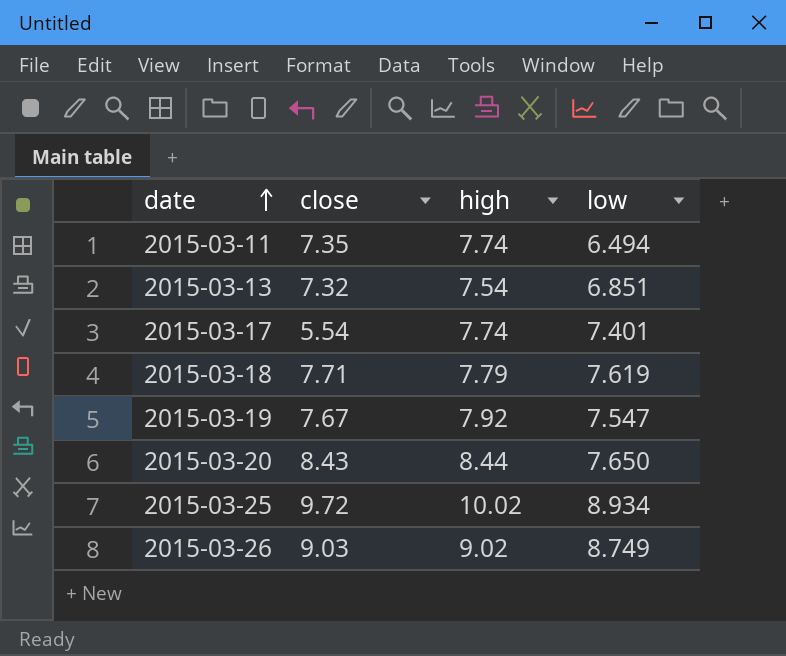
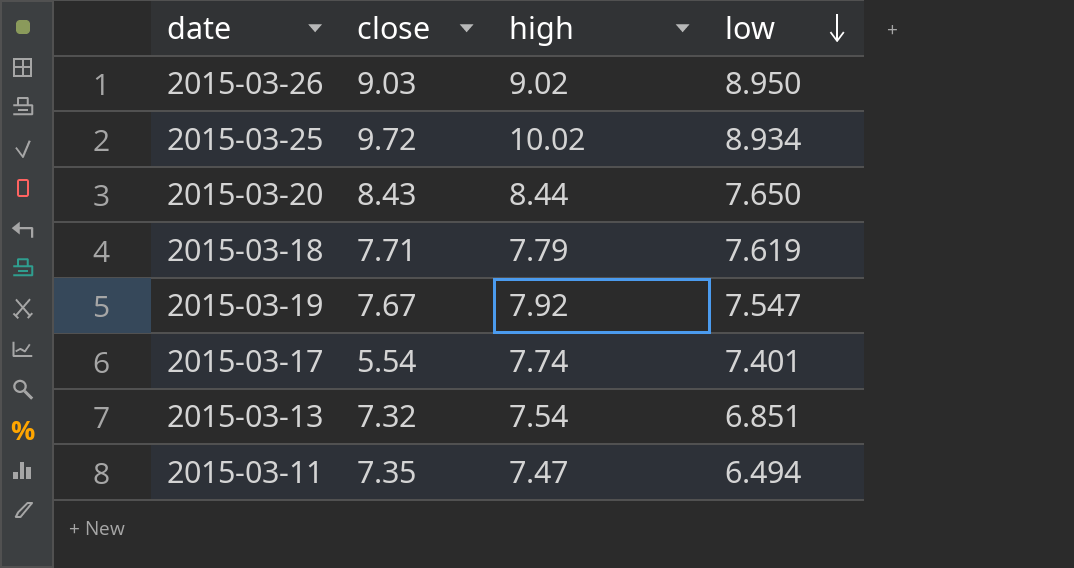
row order: date ascending -> low descending
2015-03-26 | low: 8.749 -> 8.950
2015-03-11 | high: 7.74 -> 7.47

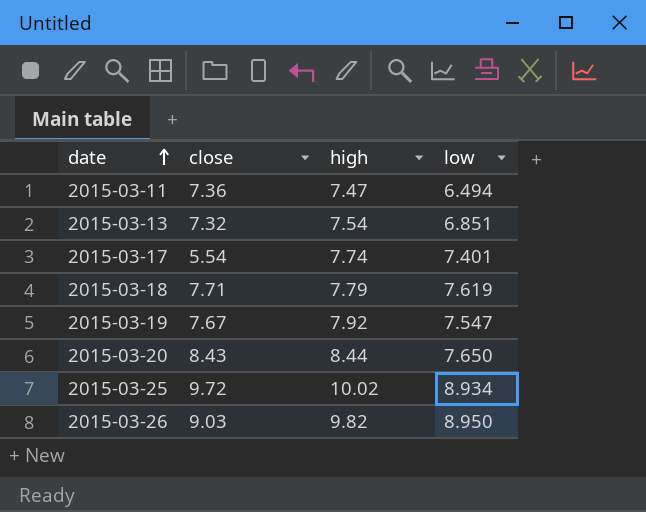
row order: low descending -> date ascending
2015-03-11 | close: 7.35 -> 7.36
2015-03-26 | high: 9.02 -> 9.82

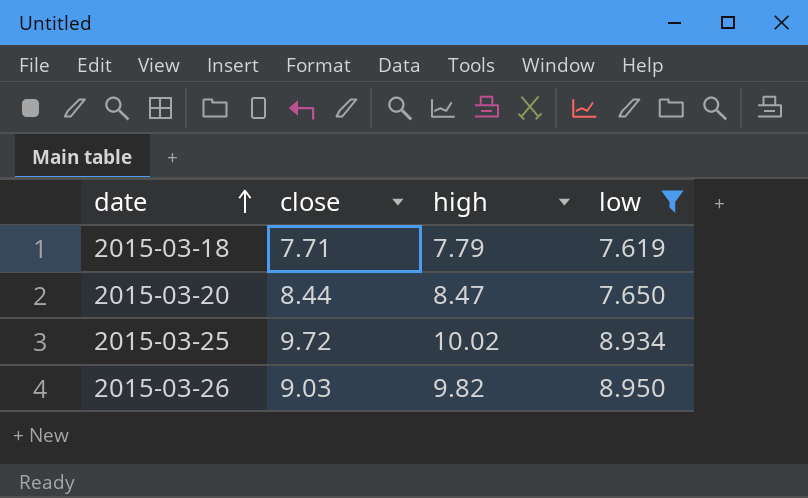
filter: none -> low >= 7.619
2015-03-20 | close: 8.43 -> 8.44
2015-03-20 | high: 8.44 -> 8.47

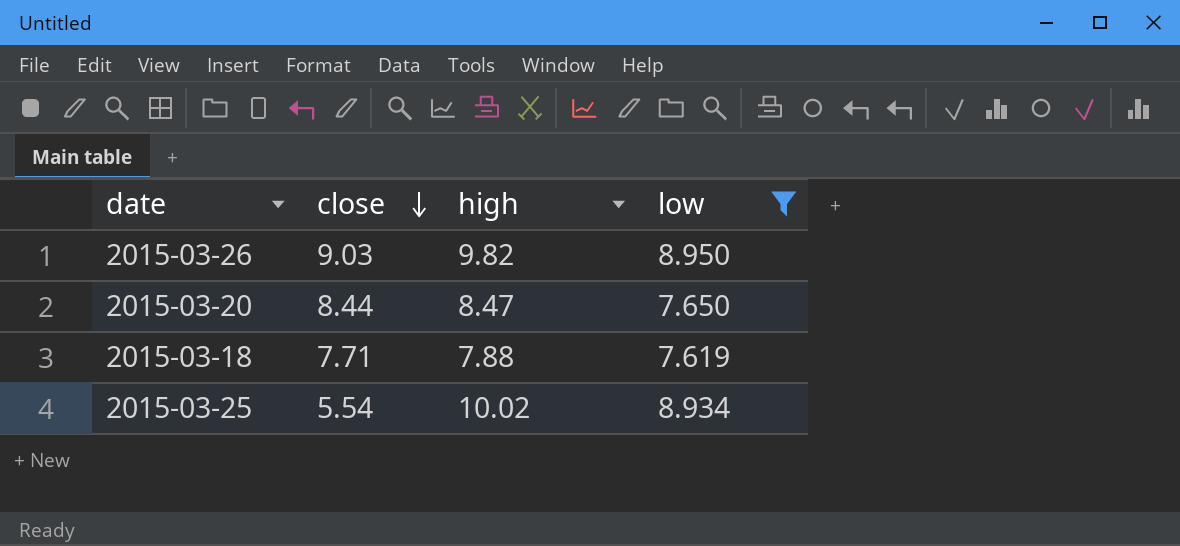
row order: date ascending -> close descending
2015-03-18 | high: 7.79 -> 7.88
2015-03-25 | close: 9.72 -> 5.54

